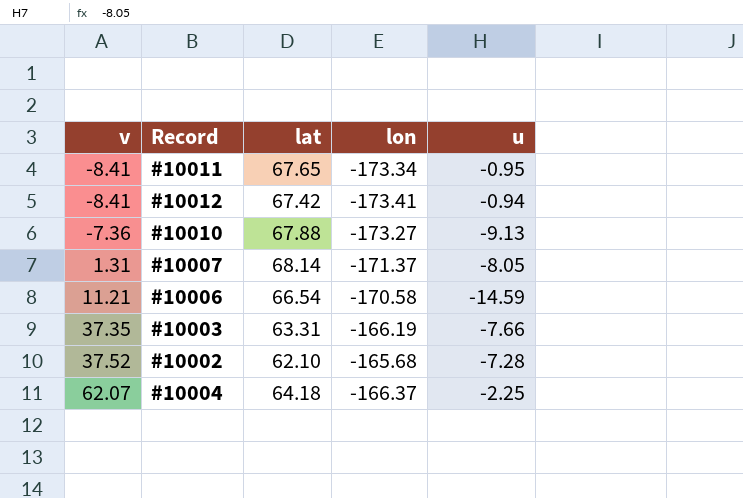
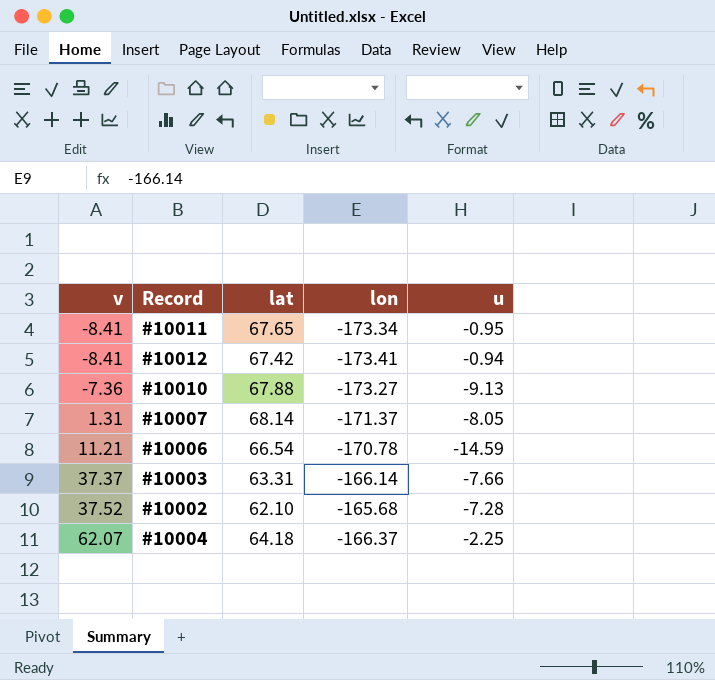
#10006 | lon: -170.58 -> -170.78
#10003 | v: 37.35 -> 37.37
#10003 | lon: -166.19 -> -166.14

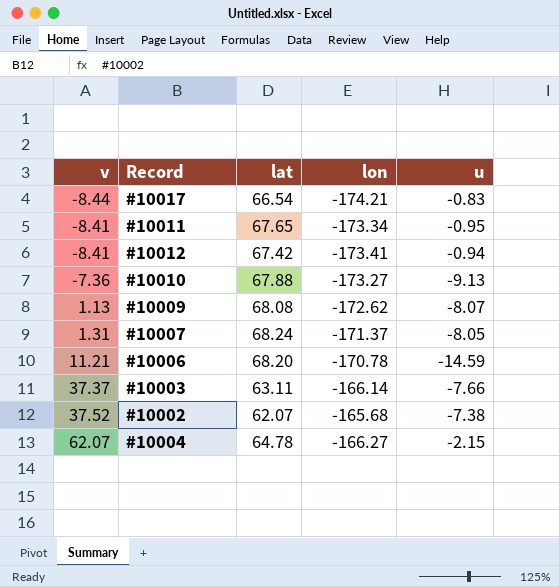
row #10017: none -> -8.44 | 66.54 | -174.21 | -0.83
row #10009: none -> 1.13 | 68.08 | -172.62 | -8.07
#10007 | lat: 68.14 -> 68.24
#10006 | lat: 66.54 -> 68.20
#10003 | lat: 63.31 -> 63.11
#10002 | lat: 62.10 -> 62.07
#10002 | u: -7.28 -> -7.38
#10004 | lat: 64.18 -> 64.78
#10004 | lon: -166.37 -> -166.27
#10004 | u: -2.25 -> -2.15

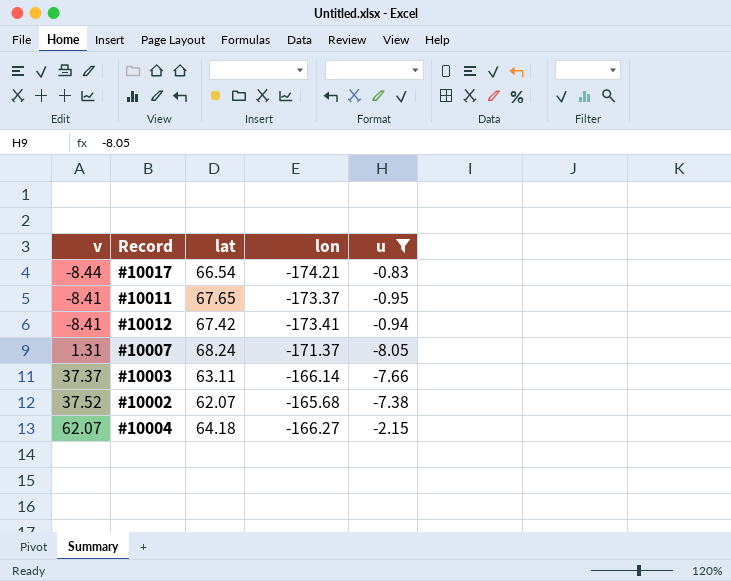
filter: none -> u >= -8.05
#10011 | lon: -173.34 -> -173.37
#10004 | lat: 64.78 -> 64.18

